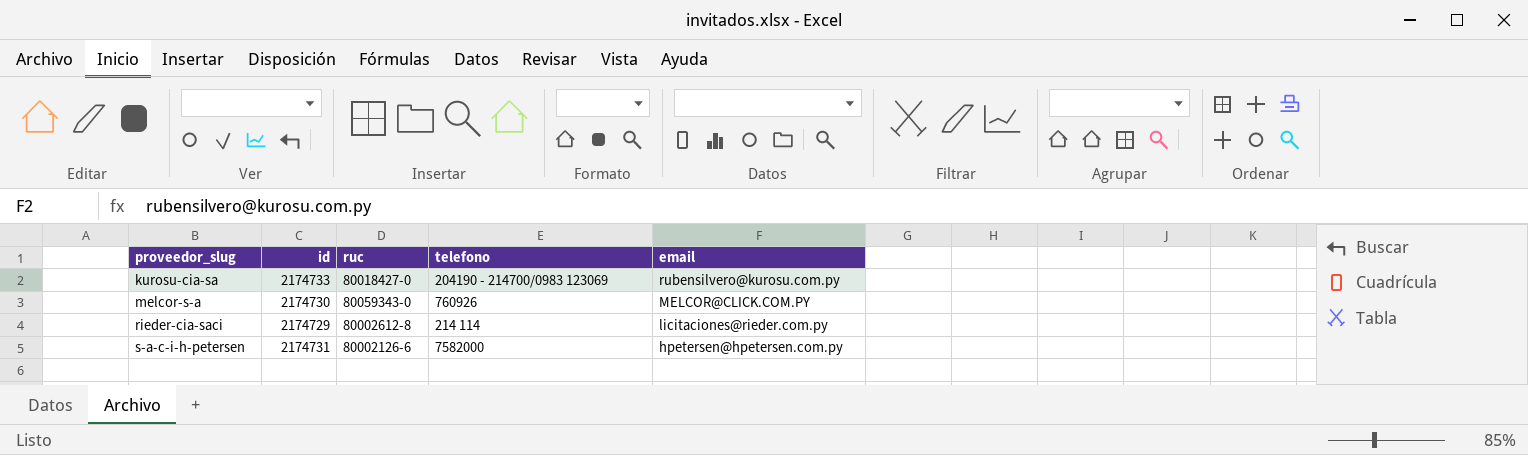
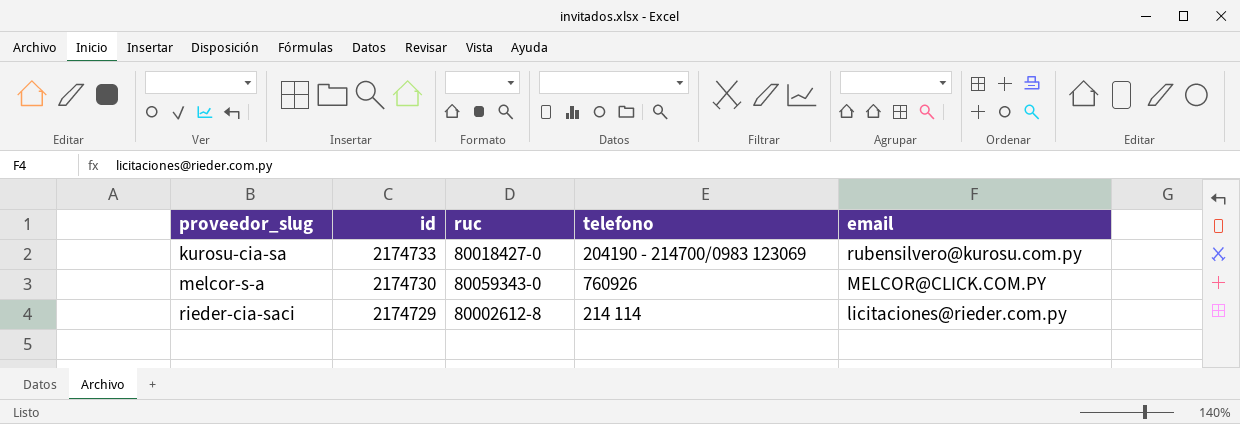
row s-a-c-i-h-petersen: 2174731 | 80002126-6 | 7582000 | hpetersen@hpetersen.com.py -> none

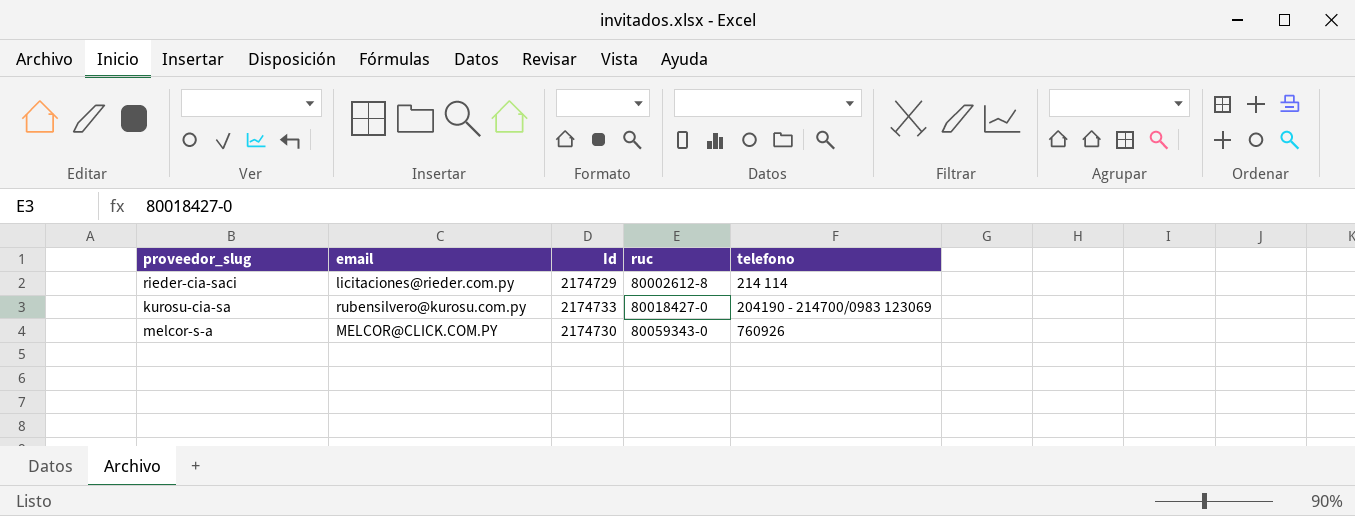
row order: proveedor_slug ascending -> ruc ascending
column email | position: 5 -> 2
column name: id -> Id

